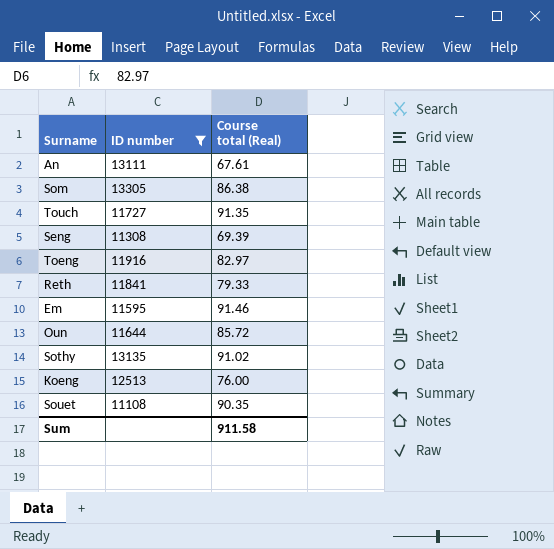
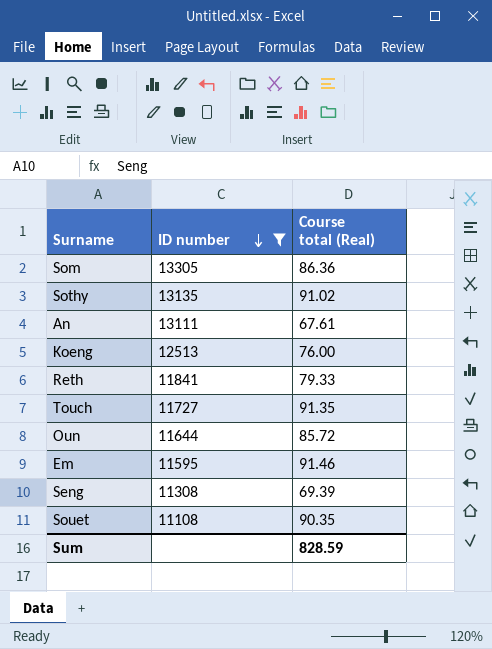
row order: none -> ID number descending
row Toeng: 11916 | 82.97 -> none
Som | Course total (Real): 86.38 -> 86.36
Sum | Course total (Real): 911.58 -> 828.59

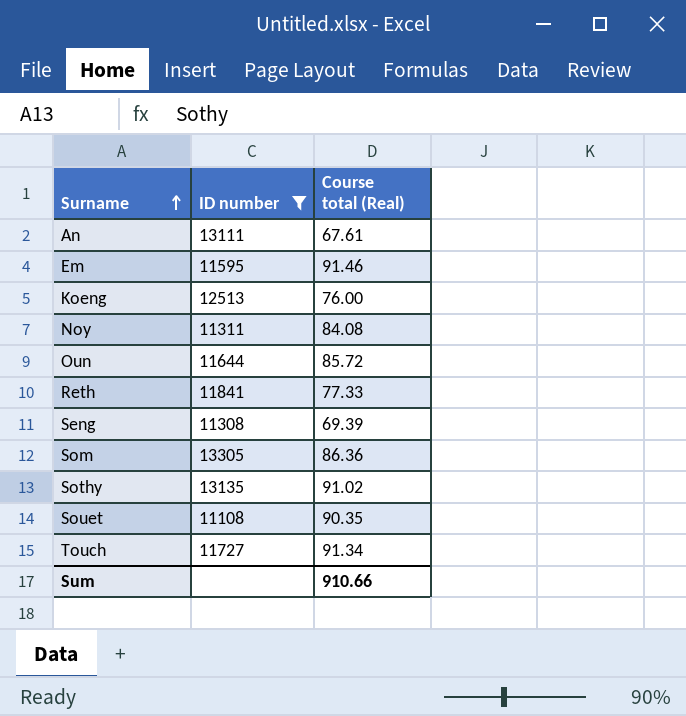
row order: ID number descending -> Surname ascending
row Noy: none -> 11311 | 84.08
Reth | Course total (Real): 79.33 -> 77.33
Touch | Course total (Real): 91.35 -> 91.34
Sum | Course total (Real): 828.59 -> 910.66

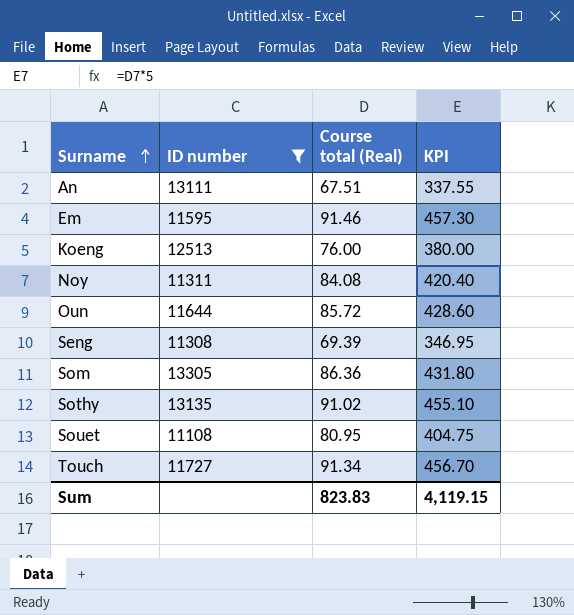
column KPI | formula: none -> [Course total (Real)] * 5
row Reth: 11841 | 77.33 -> none
An | Course total (Real): 67.61 -> 67.51
Souet | Course total (Real): 90.35 -> 80.95
Sum | Course total (Real): 910.66 -> 823.83

